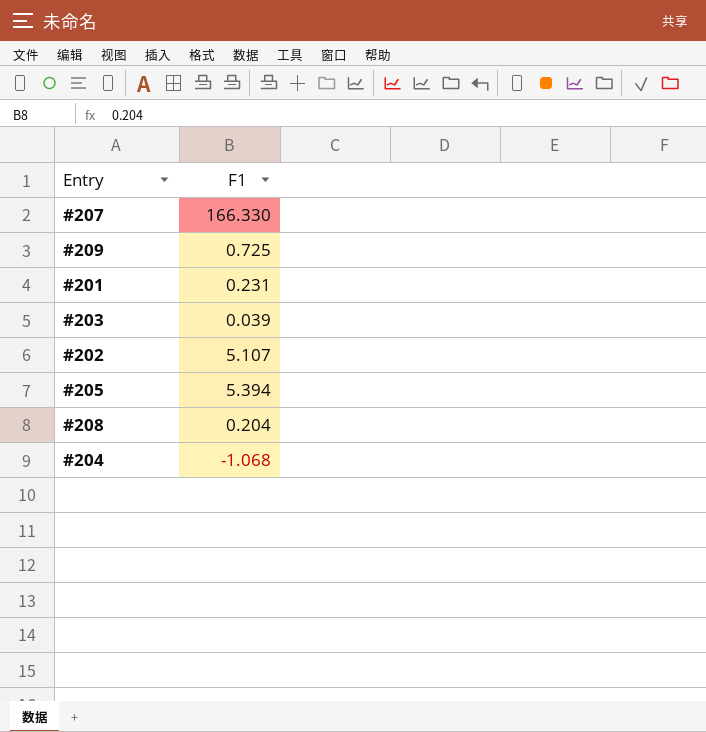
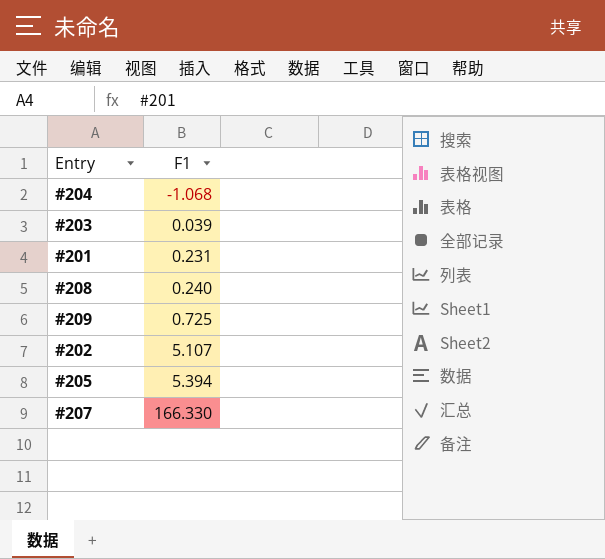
row order: none -> F1 ascending
#208 | F1: 0.204 -> 0.240

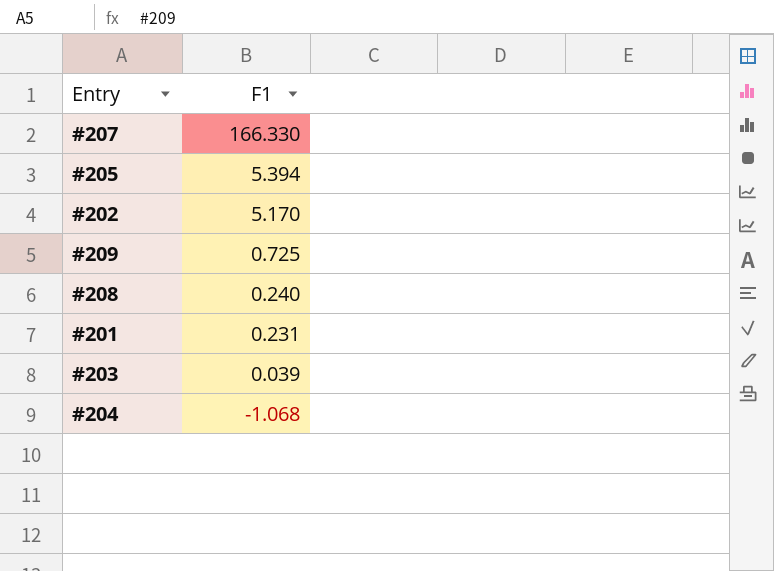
row order: F1 ascending -> F1 descending
#202 | F1: 5.107 -> 5.170

